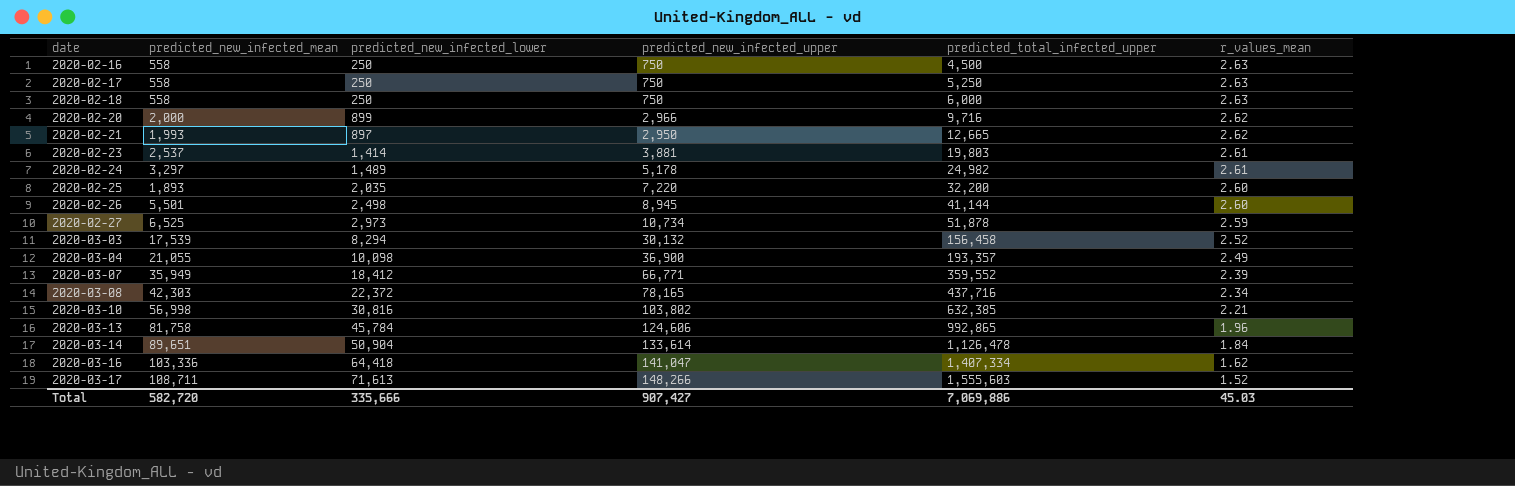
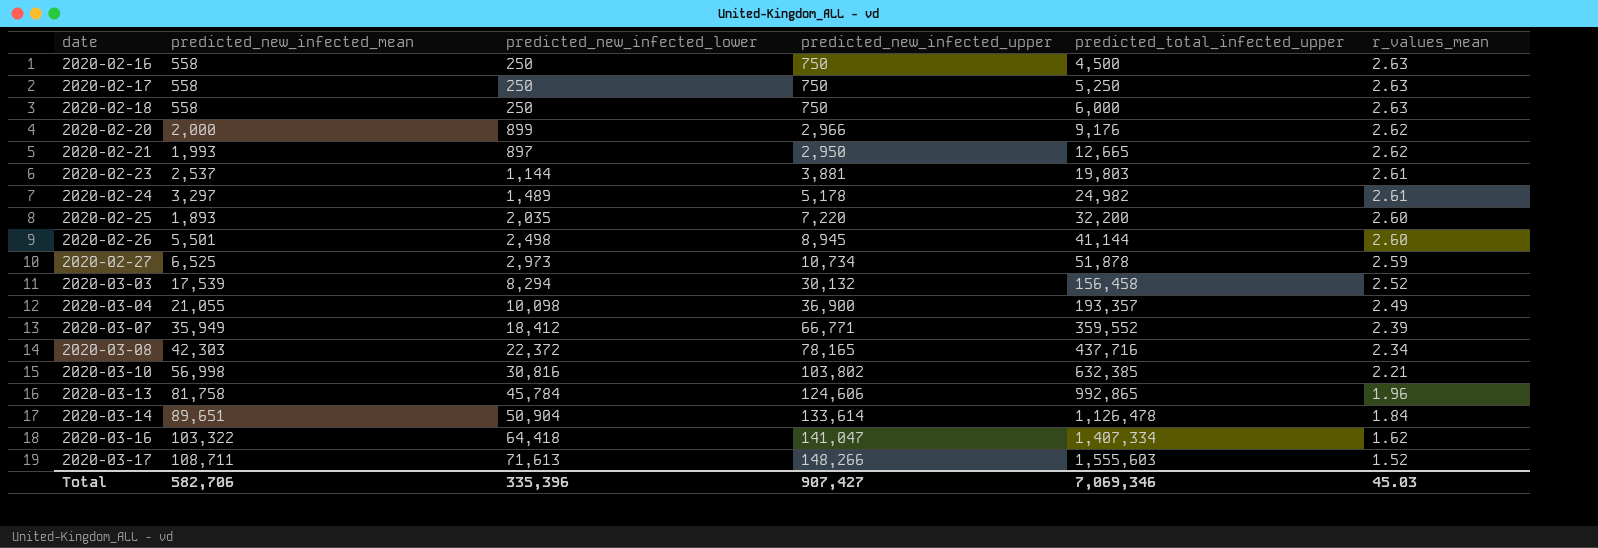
2020-02-20 | predicted_total_infected_upper: 9,716 -> 9,176
2020-02-23 | predicted_new_infected_lower: 1,414 -> 1,144
2020-03-16 | predicted_new_infected_mean: 103,336 -> 103,322
Total | predicted_new_infected_mean: 582,720 -> 582,706
Total | predicted_new_infected_lower: 335,666 -> 335,396
Total | predicted_total_infected_upper: 7,069,886 -> 7,069,346

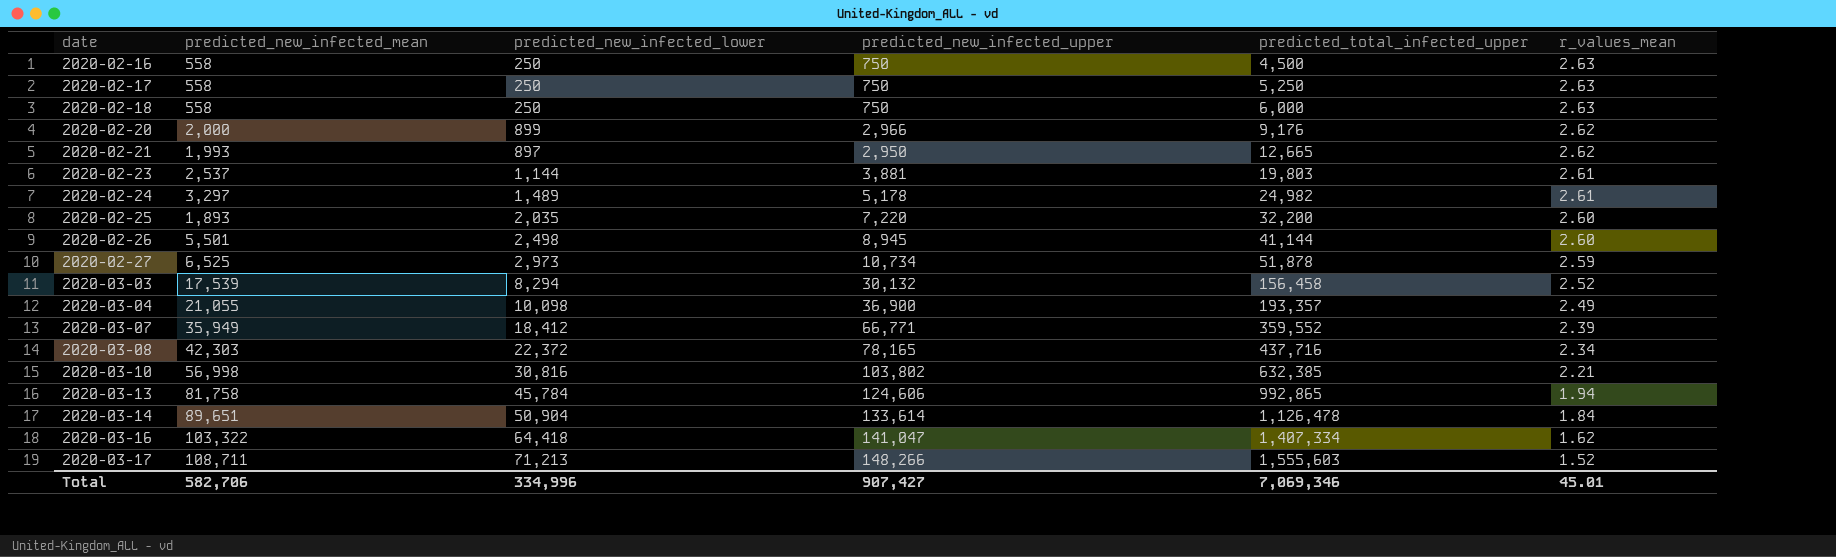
2020-03-13 | r_values_mean: 1.96 -> 1.94
2020-03-17 | predicted_new_infected_lower: 71,613 -> 71,213
Total | predicted_new_infected_lower: 335,396 -> 334,996
Total | r_values_mean: 45.03 -> 45.01

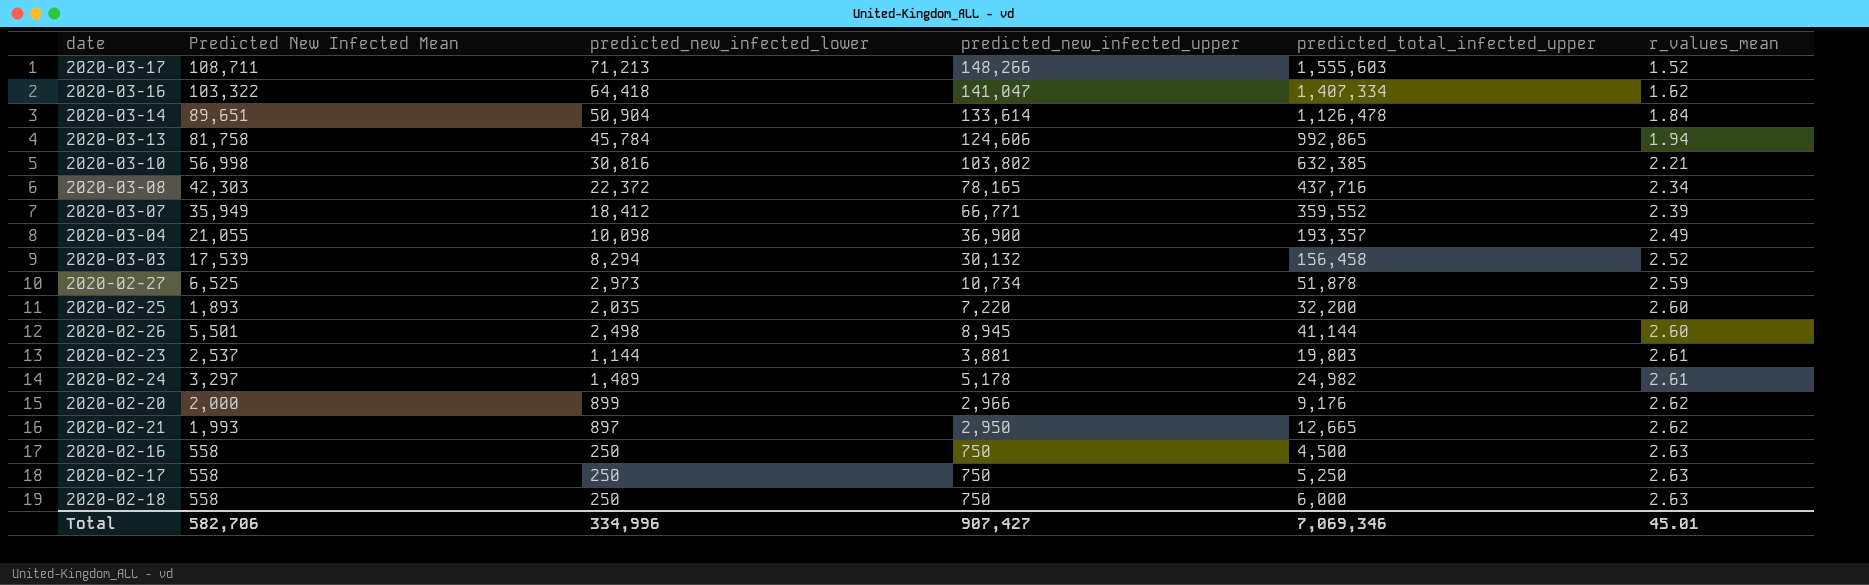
row order: date ascending -> r_values_mean ascending
column name: predicted_new_infected_mean -> Predicted New Infected Mean

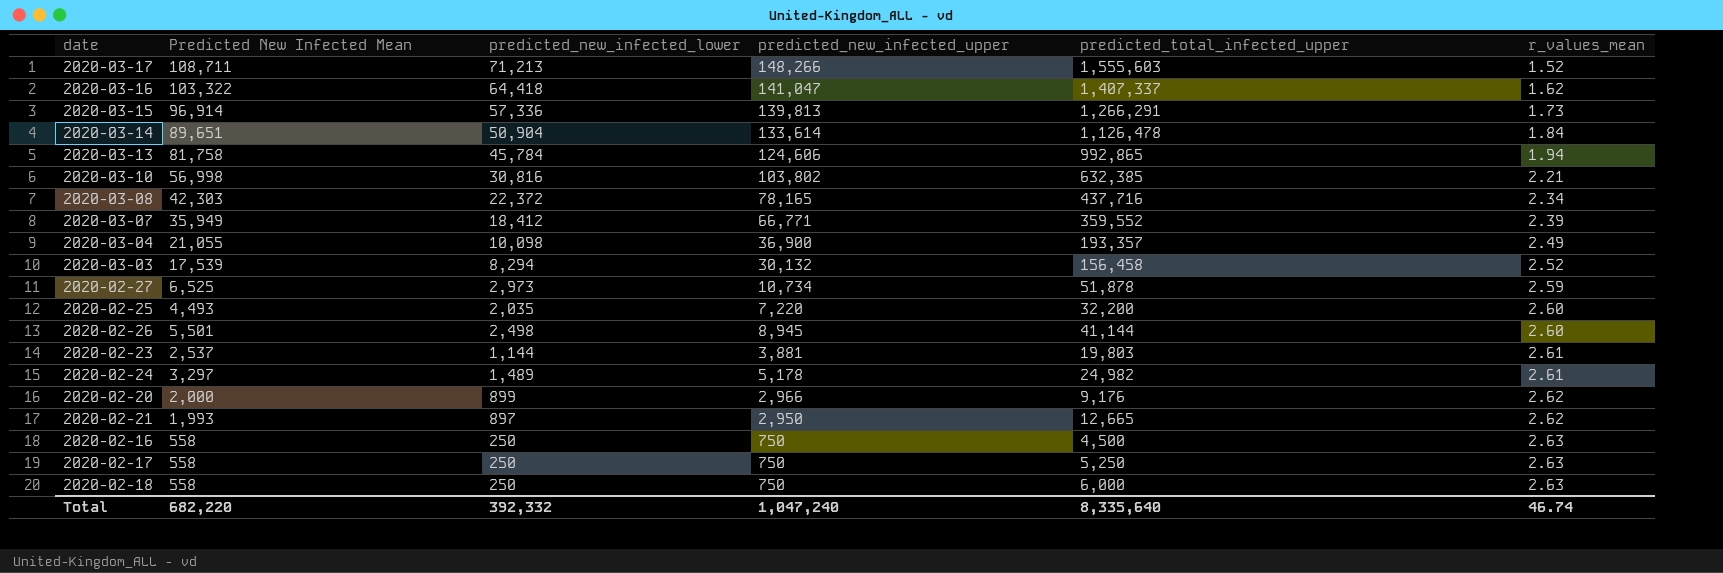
2020-03-16 | predicted_total_infected_upper: 1,407,334 -> 1,407,337
row 2020-03-15: none -> 96,914 | 57,336 | 139,813 | 1,266,291 | 1.73
2020-02-25 | Predicted New Infected Mean: 1,893 -> 4,493
Total | Predicted New Infected Mean: 582,706 -> 682,220
Total | predicted_new_infected_lower: 334,996 -> 392,332
Total | predicted_new_infected_upper: 907,427 -> 1,047,240
Total | predicted_total_infected_upper: 7,069,346 -> 8,335,640
Total | r_values_mean: 45.01 -> 46.74

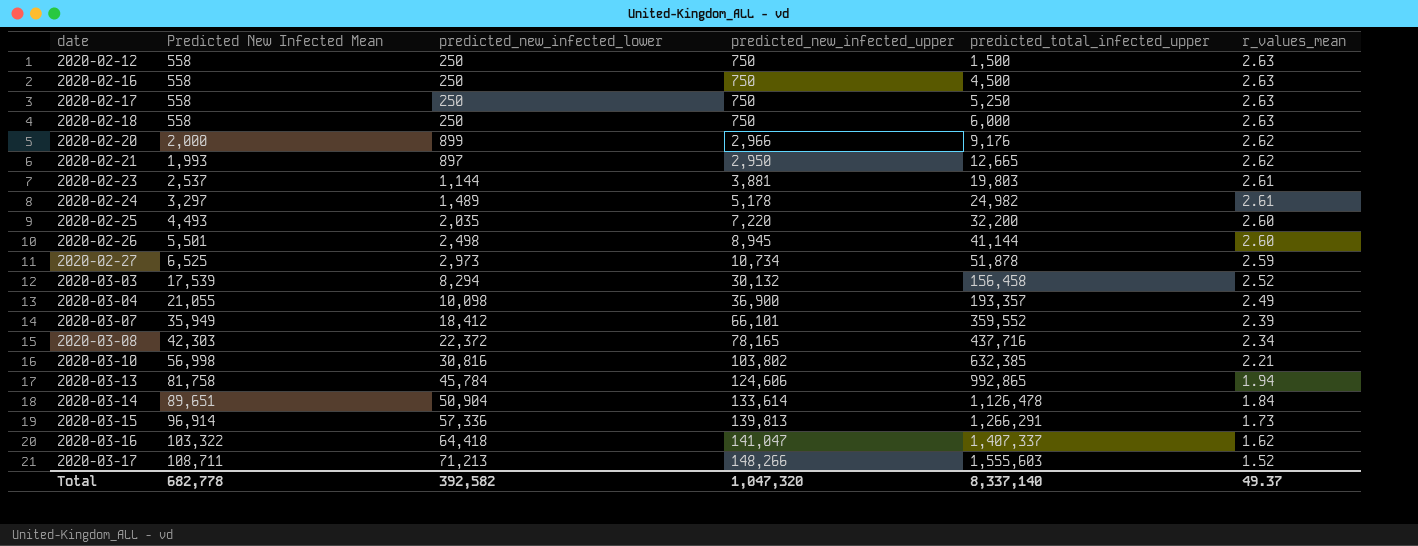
row order: r_values_mean ascending -> date ascending
row 2020-02-12: none -> 558 | 250 | 750 | 1,500 | 2.63
2020-03-07 | predicted_new_infected_upper: 66,771 -> 66,101
Total | Predicted New Infected Mean: 682,220 -> 682,778
Total | predicted_new_infected_lower: 392,332 -> 392,582
Total | predicted_new_infected_upper: 1,047,240 -> 1,047,320
Total | predicted_total_infected_upper: 8,335,640 -> 8,337,140
Total | r_values_mean: 46.74 -> 49.37

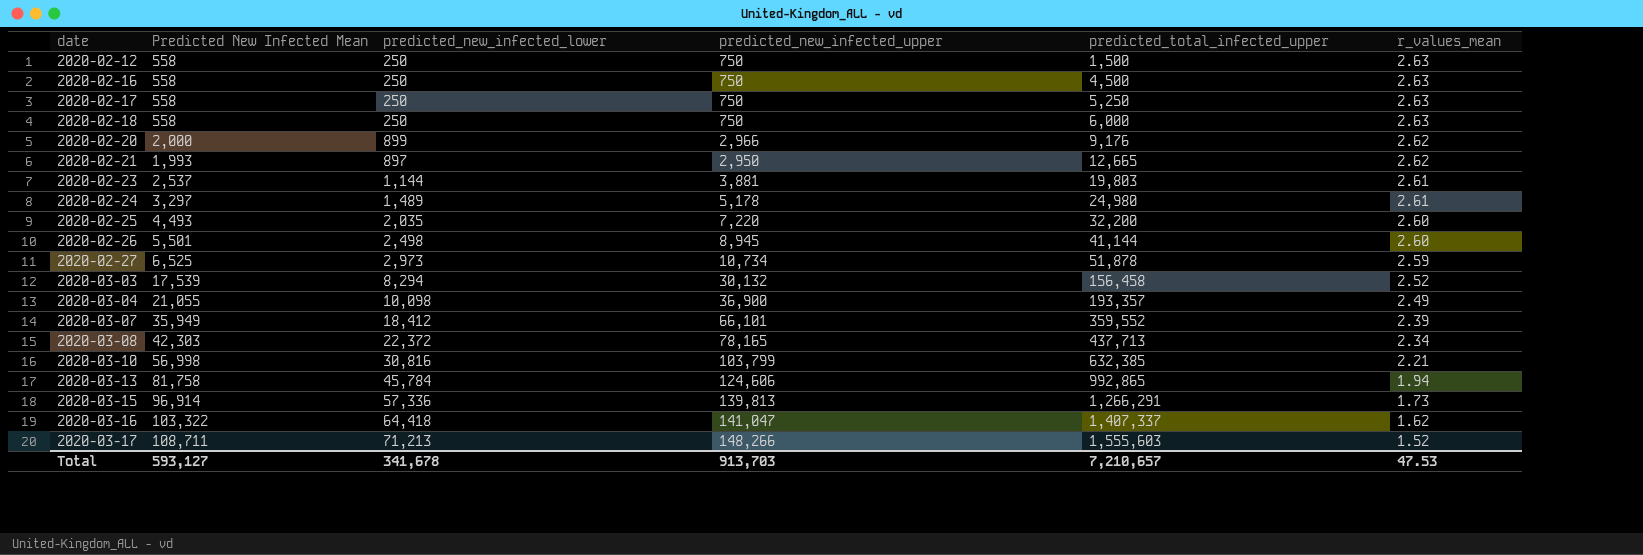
row 2020-03-14: 89,651 | 50,904 | 133,614 | 1,126,478 | 1.84 -> none
2020-02-24 | predicted_total_infected_upper: 24,982 -> 24,980
2020-03-08 | predicted_total_infected_upper: 437,716 -> 437,713
2020-03-10 | predicted_new_infected_upper: 103,802 -> 103,799
Total | Predicted New Infected Mean: 682,778 -> 593,127
Total | predicted_new_infected_lower: 392,582 -> 341,678
Total | predicted_new_infected_upper: 1,047,320 -> 913,703
Total | predicted_total_infected_upper: 8,337,140 -> 7,210,657
Total | r_values_mean: 49.37 -> 47.53

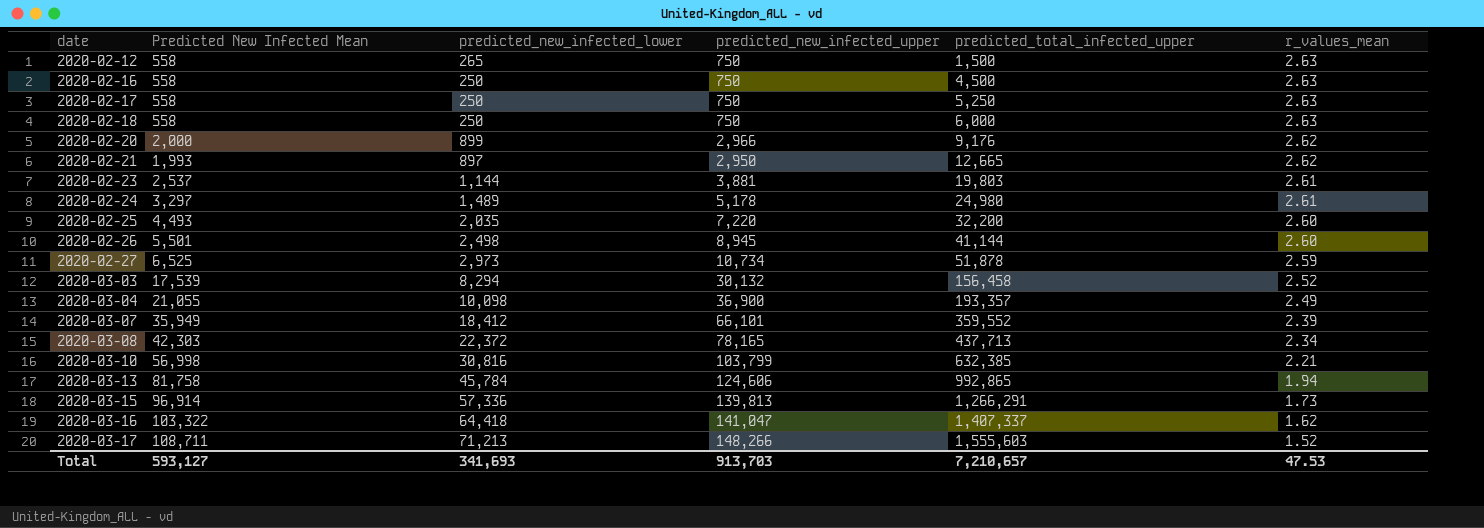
2020-02-12 | predicted_new_infected_lower: 250 -> 265
Total | predicted_new_infected_lower: 341,678 -> 341,693

